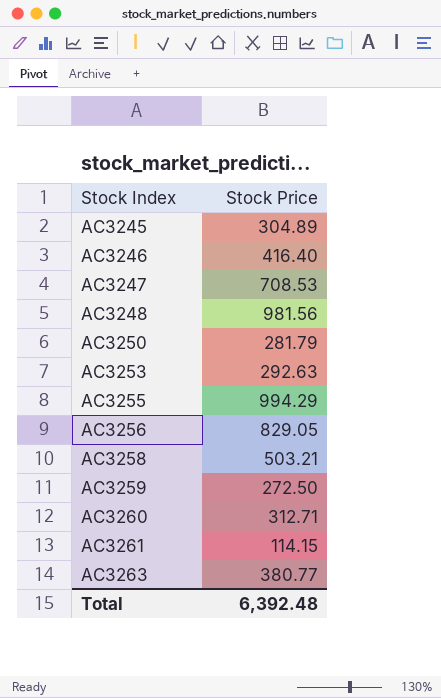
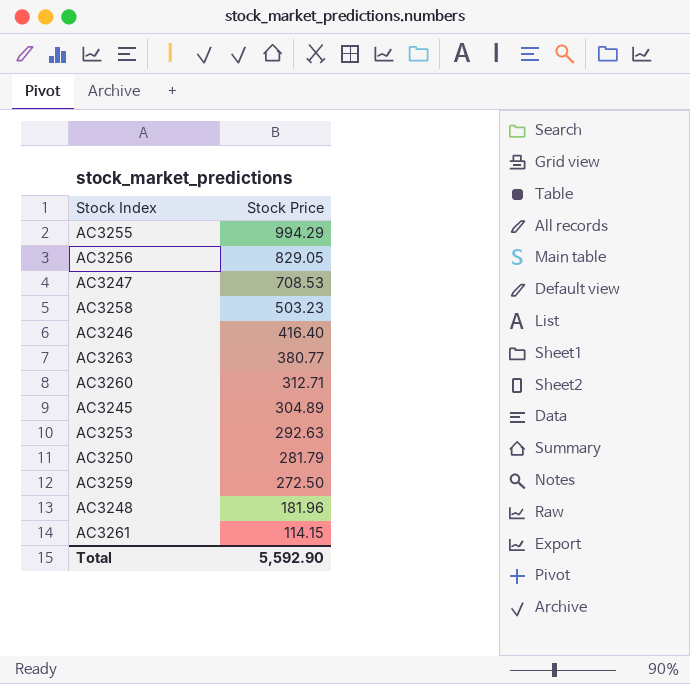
row order: Stock Index ascending -> Stock Price descending
AC3258 | Stock Price: 503.21 -> 503.23
AC3248 | Stock Price: 981.56 -> 181.96
Total | Stock Price: 6,392.48 -> 5,592.90

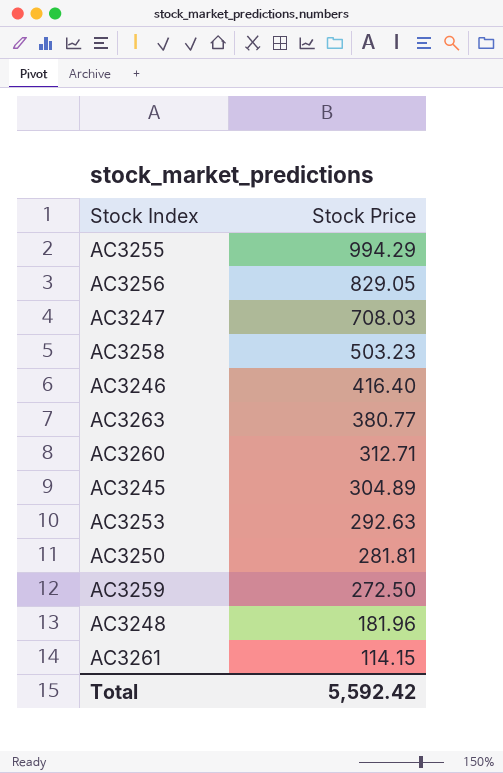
AC3247 | Stock Price: 708.53 -> 708.03
AC3250 | Stock Price: 281.79 -> 281.81
Total | Stock Price: 5,592.90 -> 5,592.42

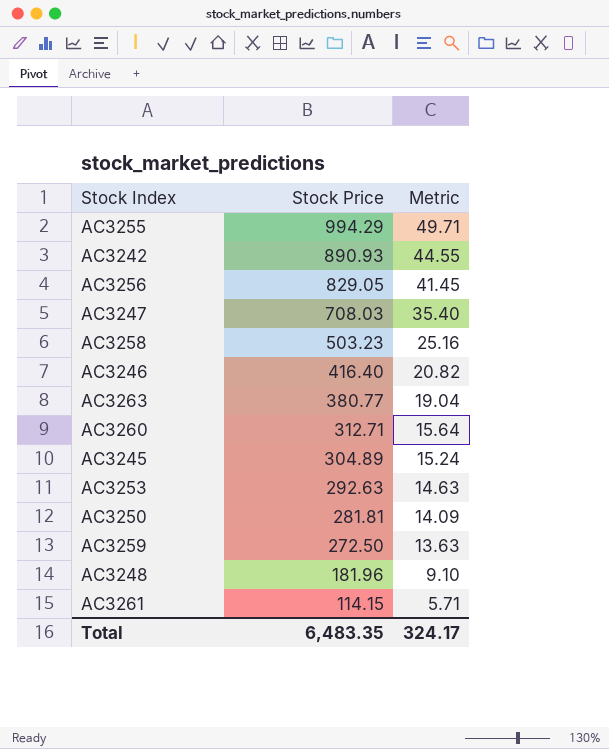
column Metric | formula: none -> [Stock Price] * 0.05
row AC3242: none -> 890.93 | 44.55
Total | Stock Price: 5,592.42 -> 6,483.35

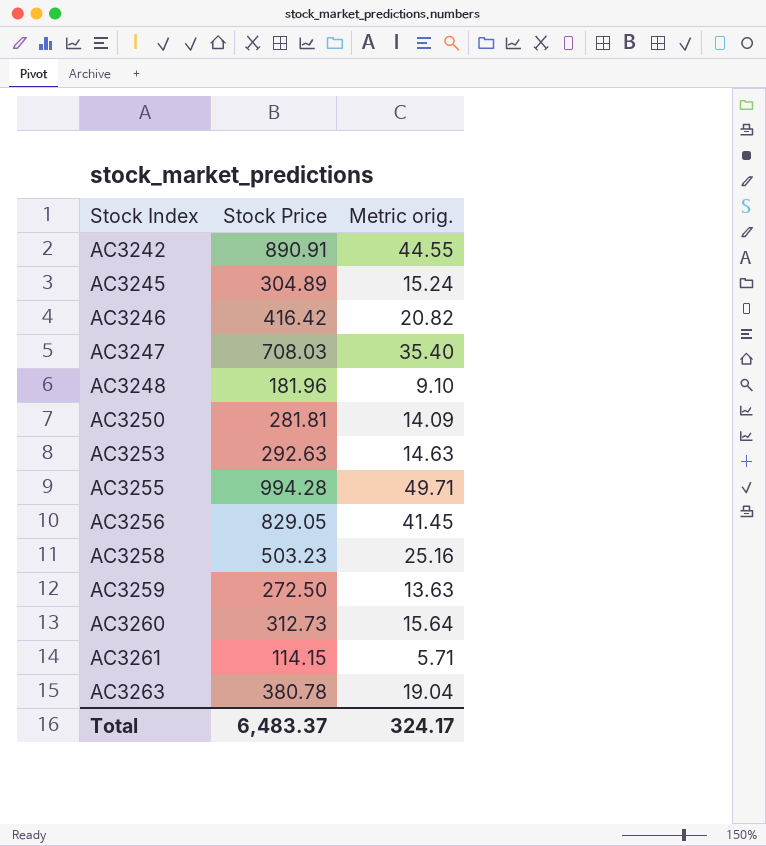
row order: Stock Price descending -> Stock Index ascending
column name: Metric -> Metric orig.
AC3242 | Stock Price: 890.93 -> 890.91
AC3246 | Stock Price: 416.40 -> 416.42
AC3255 | Stock Price: 994.29 -> 994.28
AC3260 | Stock Price: 312.71 -> 312.73
AC3263 | Stock Price: 380.77 -> 380.78
Total | Stock Price: 6,483.35 -> 6,483.37

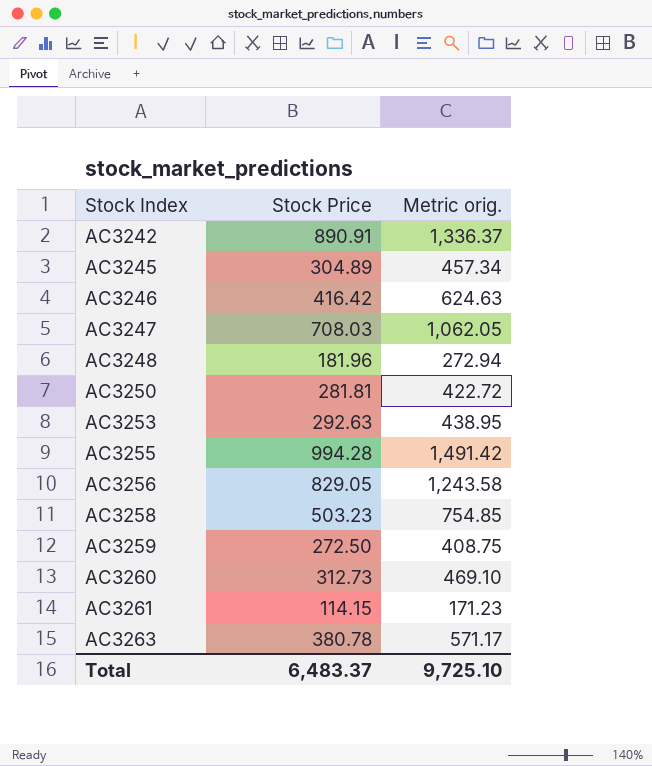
column Metric orig. | formula: [Stock Price] * 0.05 -> [Stock Price] * 1.5
Total | Metric orig.: 324.17 -> 9,725.10

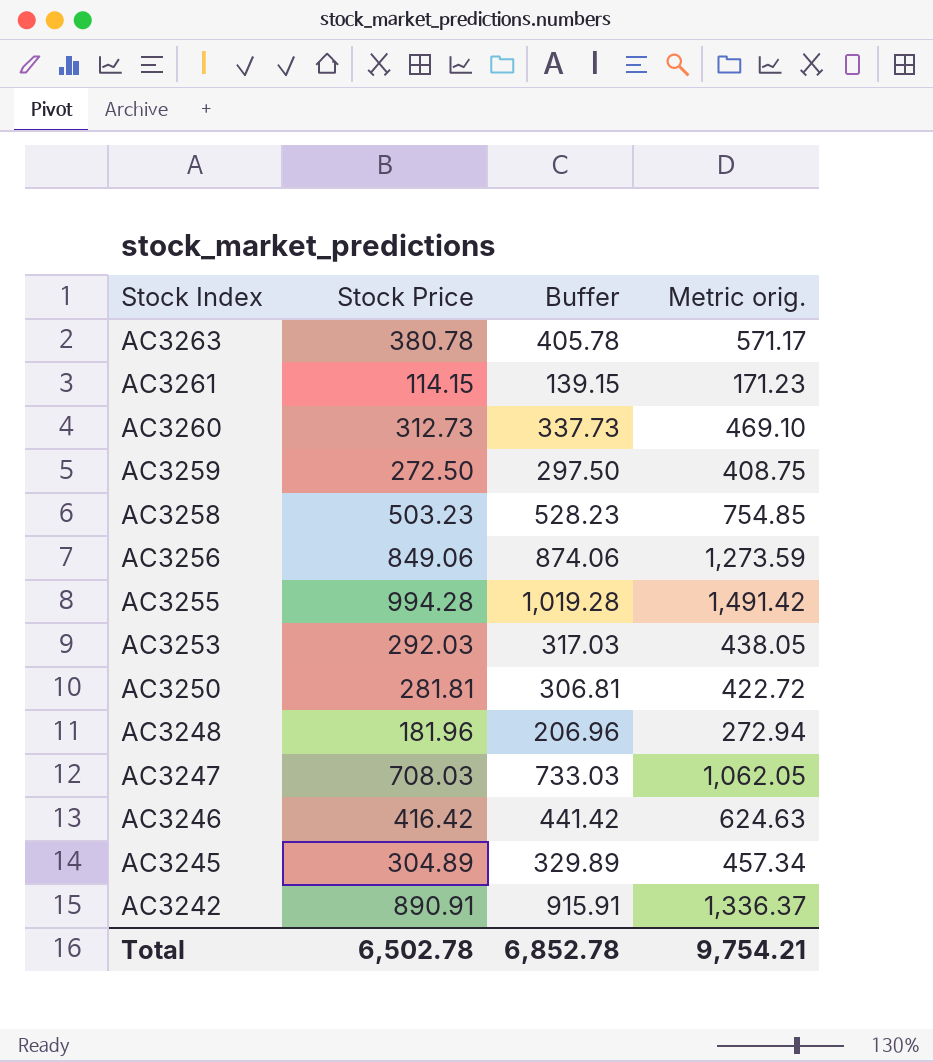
row order: Stock Index ascending -> Stock Index descending
column Buffer | formula: none -> [Stock Price] + 25
AC3256 | Stock Price: 829.05 -> 849.06
AC3256 | Metric orig.: 1,243.58 -> 1,273.59
AC3253 | Stock Price: 292.63 -> 292.03
AC3253 | Metric orig.: 438.95 -> 438.05
Total | Stock Price: 6,483.37 -> 6,502.78
Total | Metric orig.: 9,725.10 -> 9,754.21

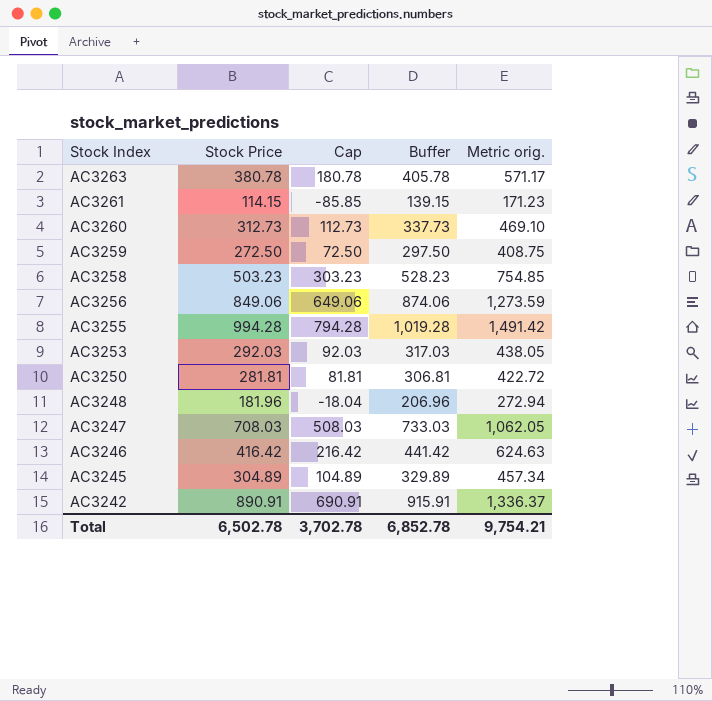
column Cap | formula: none -> [Stock Price] - 200

